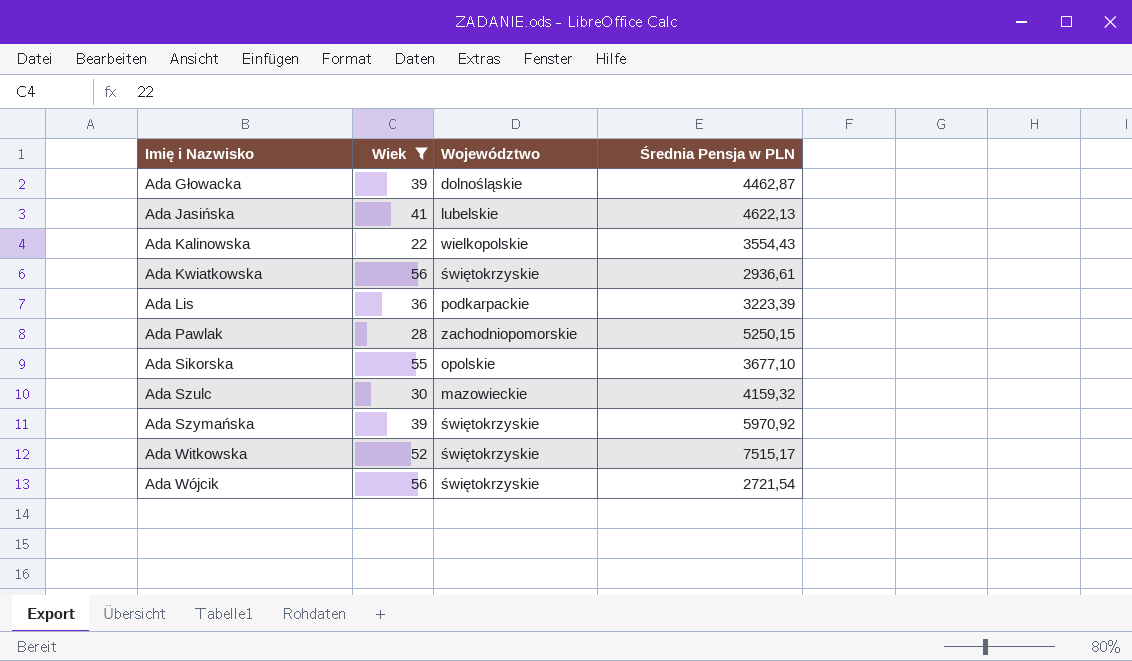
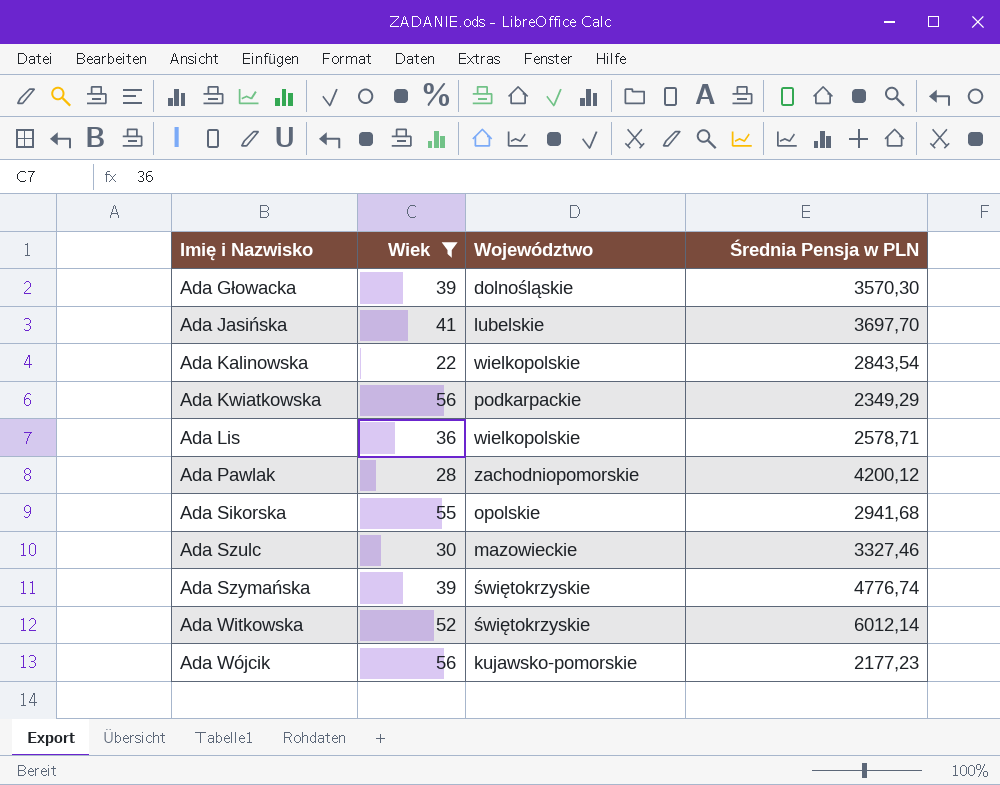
Ada Głowacka | Średnia Pensja w PLN: 4462,87 -> 3570,30
Ada Jasińska | Średnia Pensja w PLN: 4622,13 -> 3697,70
Ada Kalinowska | Średnia Pensja w PLN: 3554,43 -> 2843,54
Ada Kwiatkowska | Województwo: świętokrzyskie -> podkarpackie
Ada Kwiatkowska | Średnia Pensja w PLN: 2936,61 -> 2349,29
Ada Lis | Województwo: podkarpackie -> wielkopolskie
Ada Lis | Średnia Pensja w PLN: 3223,39 -> 2578,71
Ada Pawlak | Średnia Pensja w PLN: 5250,15 -> 4200,12
Ada Sikorska | Średnia Pensja w PLN: 3677,10 -> 2941,68
Ada Szulc | Średnia Pensja w PLN: 4159,32 -> 3327,46
Ada Szymańska | Średnia Pensja w PLN: 5970,92 -> 4776,74
Ada Witkowska | Średnia Pensja w PLN: 7515,17 -> 6012,14
Ada Wójcik | Województwo: świętokrzyskie -> kujawsko-pomorskie
Ada Wójcik | Średnia Pensja w PLN: 2721,54 -> 2177,23

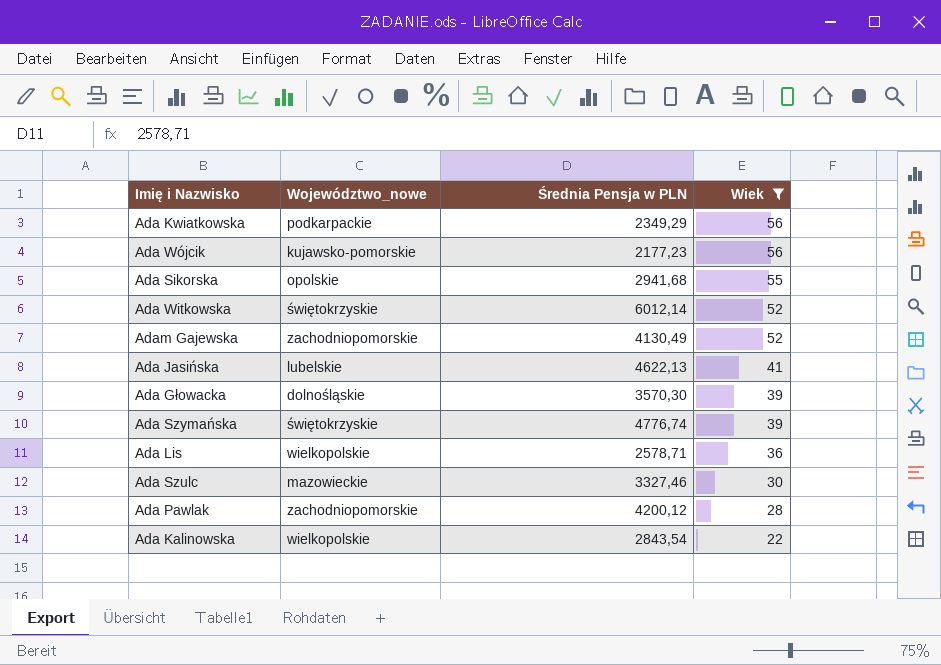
row order: Imię i Nazwisko ascending -> Wiek descending
column name: Województwo -> Województwo_nowe
column Wiek | position: 2 -> 4
row Adam Gajewska: none -> zachodniopomorskie | 4130,49 | 52
Ada Jasińska | Średnia Pensja w PLN: 3697,70 -> 4622,13

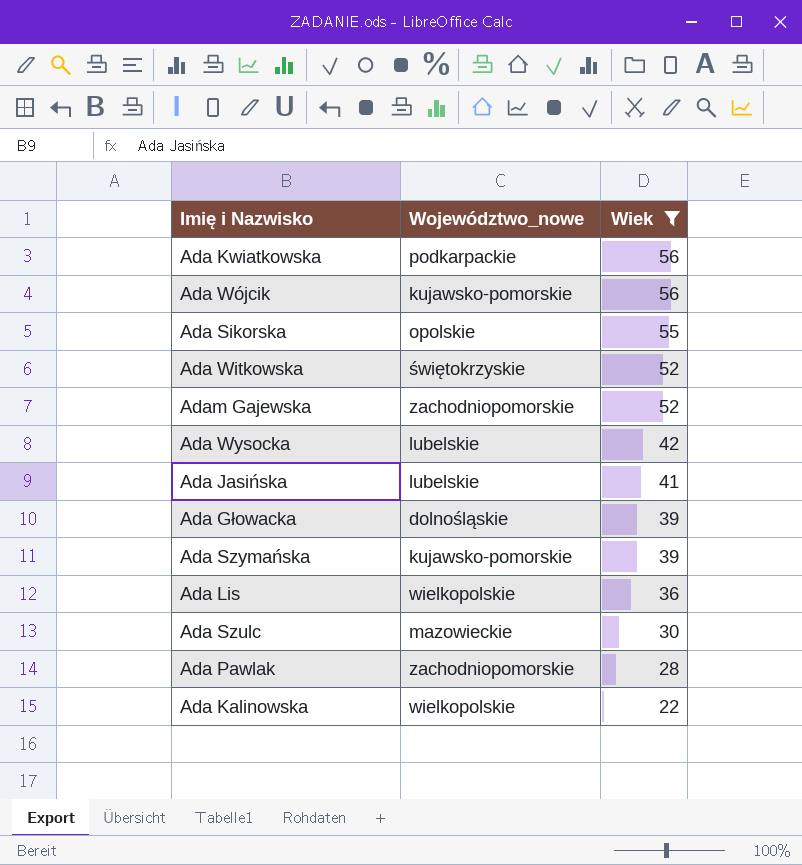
column Średnia Pensja w PLN | position: 3 -> none
row Ada Wysocka: none -> lubelskie | 42
Ada Szymańska | Województwo_nowe: świętokrzyskie -> kujawsko-pomorskie

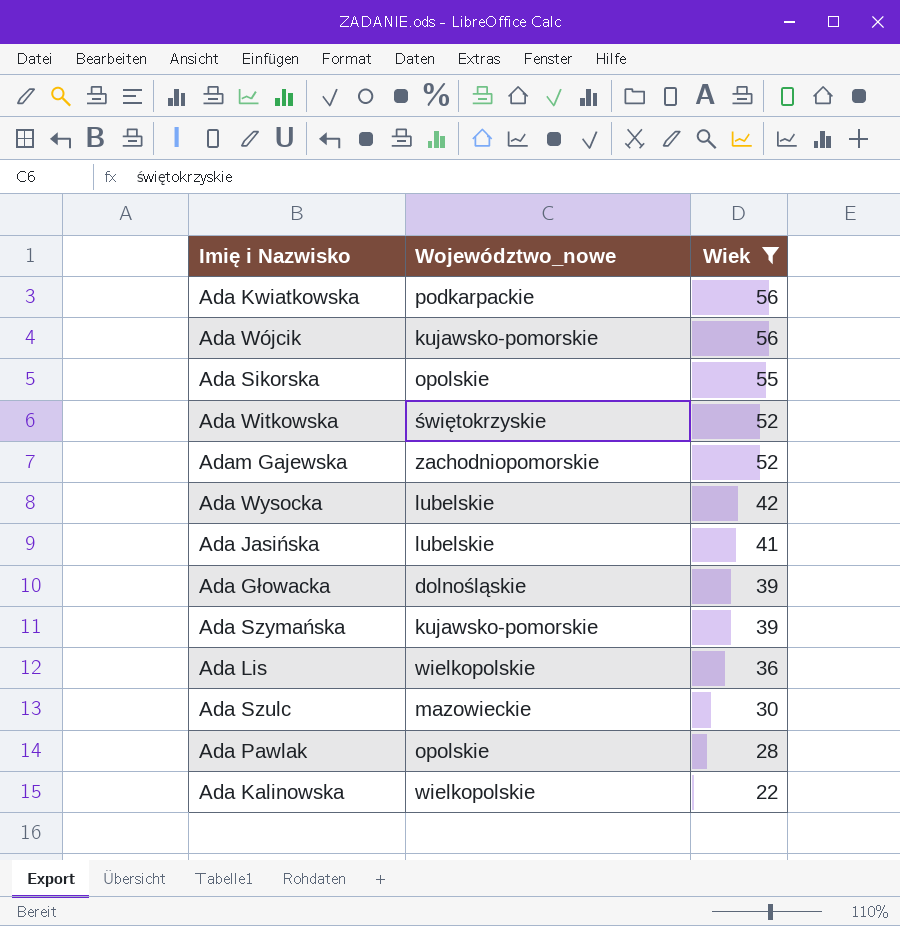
Ada Pawlak | Województwo_nowe: zachodniopomorskie -> opolskie

